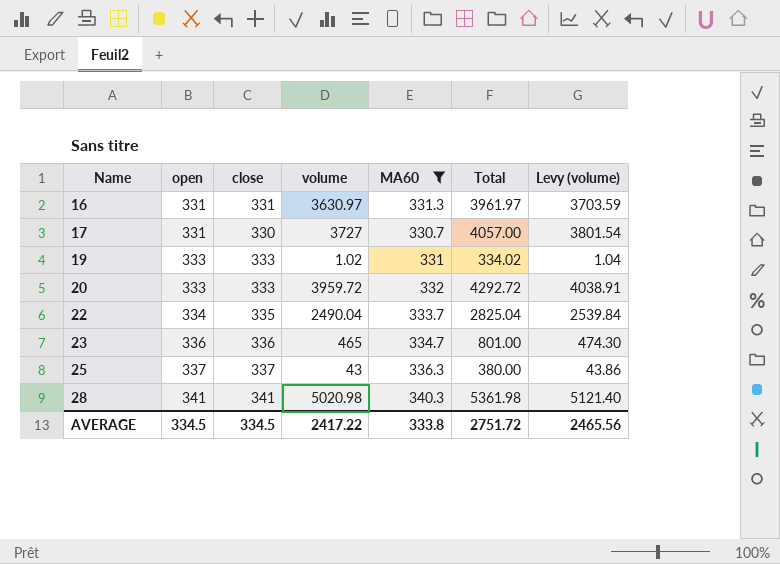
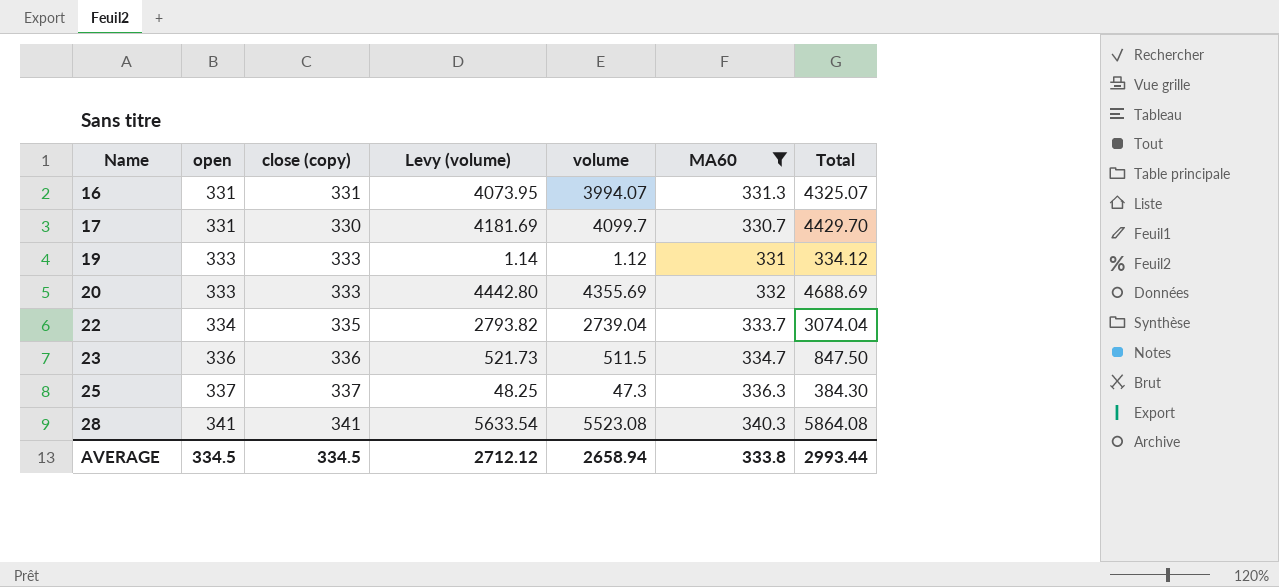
column name: close -> close (copy)
column Levy (volume) | position: 7 -> 4
16 | Levy (volume): 3703.59 -> 4073.95
16 | volume: 3630.97 -> 3994.07
16 | Total: 3961.97 -> 4325.07
17 | Levy (volume): 3801.54 -> 4181.69
17 | volume: 3727 -> 4099.7
17 | Total: 4057.00 -> 4429.70
19 | Levy (volume): 1.04 -> 1.14
19 | volume: 1.02 -> 1.12
19 | Total: 334.02 -> 334.12
20 | Levy (volume): 4038.91 -> 4442.80
20 | volume: 3959.72 -> 4355.69
20 | Total: 4292.72 -> 4688.69
22 | Levy (volume): 2539.84 -> 2793.82
22 | volume: 2490.04 -> 2739.04
22 | Total: 2825.04 -> 3074.04
23 | Levy (volume): 474.30 -> 521.73
23 | volume: 465 -> 511.5
23 | Total: 801.00 -> 847.50
25 | Levy (volume): 43.86 -> 48.25
25 | volume: 43 -> 47.3
25 | Total: 380.00 -> 384.30
28 | Levy (volume): 5121.40 -> 5633.54
28 | volume: 5020.98 -> 5523.08
28 | Total: 5361.98 -> 5864.08
AVERAGE | Levy (volume): 2465.56 -> 2712.12
AVERAGE | volume: 2417.22 -> 2658.94
AVERAGE | Total: 2751.72 -> 2993.44

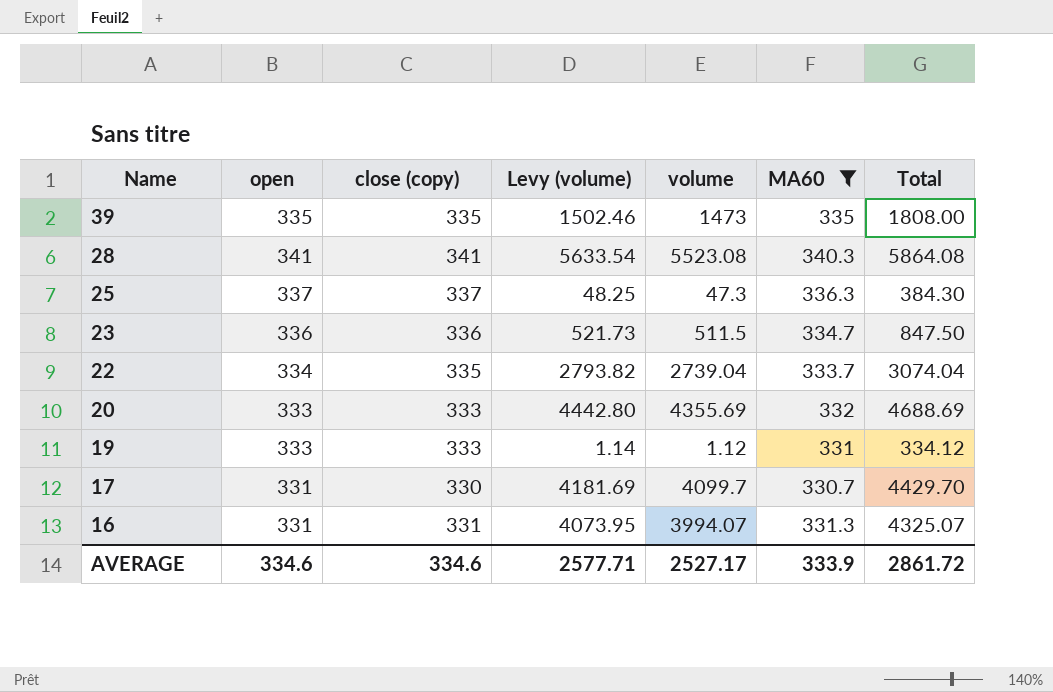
row order: Name ascending -> Name descending
row 39: none -> 335 | 335 | 1502.46 | 1473 | 335 | 1808.00
AVERAGE | open: 334.5 -> 334.6
AVERAGE | close (copy): 334.5 -> 334.6
AVERAGE | Levy (volume): 2712.12 -> 2577.71
AVERAGE | volume: 2658.94 -> 2527.17
AVERAGE | MA60: 333.8 -> 333.9
AVERAGE | Total: 2993.44 -> 2861.72

